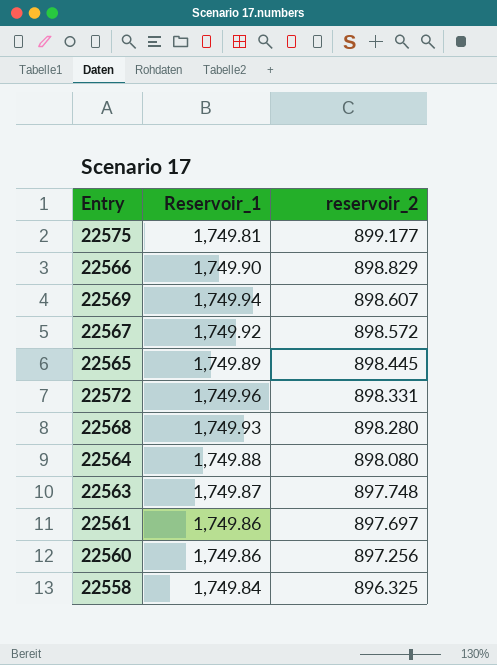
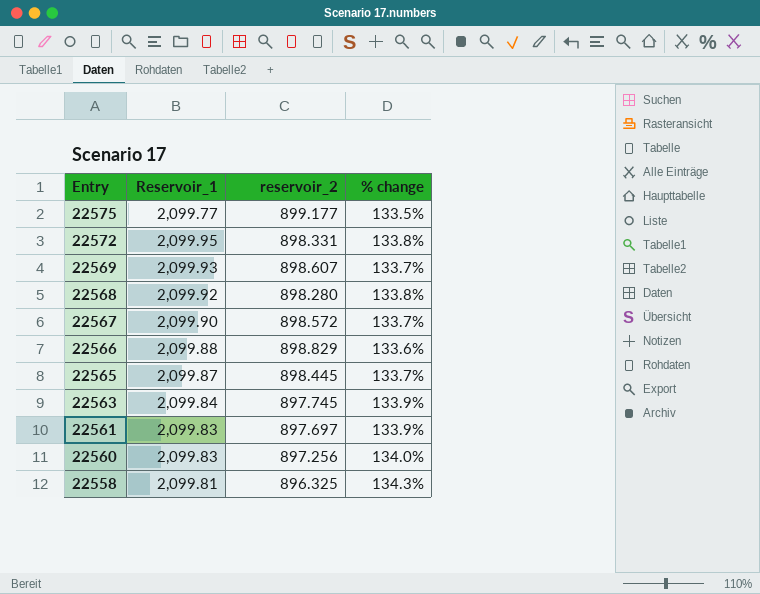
row order: reservoir_2 descending -> Entry descending
column % change | formula: none -> ([Reservoir_1] - [reservoir_2]) / [reservoir_2]
row 22564: 1,749.88 | 898.080 -> none
22575 | Reservoir_1: 1,749.81 -> 2,099.77
22572 | Reservoir_1: 1,749.96 -> 2,099.95
22569 | Reservoir_1: 1,749.94 -> 2,099.93
22568 | Reservoir_1: 1,749.93 -> 2,099.92
22567 | Reservoir_1: 1,749.92 -> 2,099.90
22566 | Reservoir_1: 1,749.90 -> 2,099.88
22565 | Reservoir_1: 1,749.89 -> 2,099.87
22563 | Reservoir_1: 1,749.87 -> 2,099.84
22563 | reservoir_2: 897.748 -> 897.745
22561 | Reservoir_1: 1,749.86 -> 2,099.83
22560 | Reservoir_1: 1,749.86 -> 2,099.83
22558 | Reservoir_1: 1,749.84 -> 2,099.81

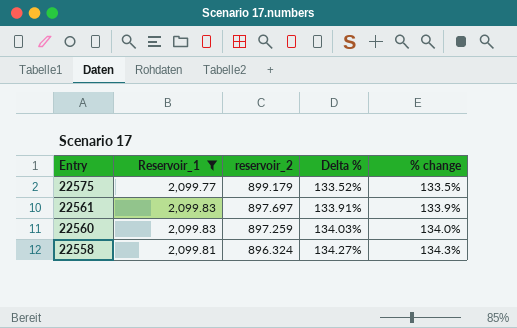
filter: none -> Reservoir_1 <= 2,099.83
column Delta % | formula: none -> ([Reservoir_1] - [reservoir_2]) / [reservoir_2]
22575 | reservoir_2: 899.177 -> 899.179
22560 | reservoir_2: 897.256 -> 897.259
22558 | reservoir_2: 896.325 -> 896.324

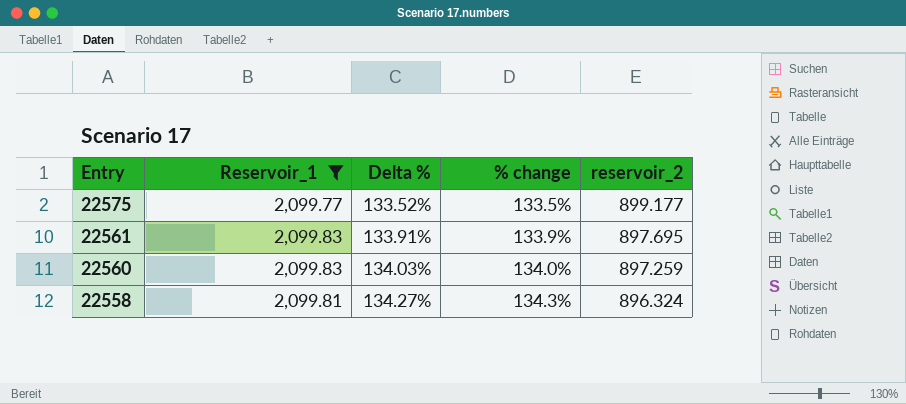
column reservoir_2 | position: 3 -> 5
22575 | reservoir_2: 899.179 -> 899.177
22561 | reservoir_2: 897.697 -> 897.695

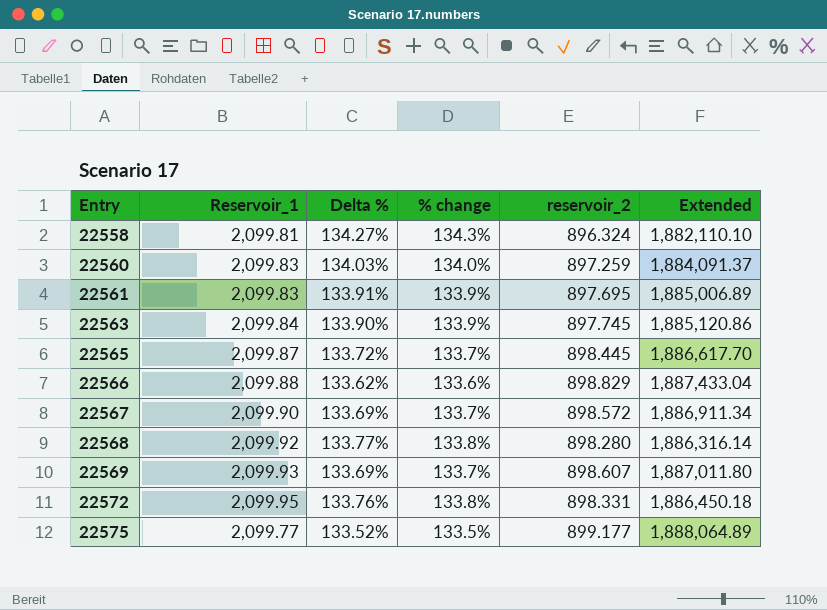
filter: Reservoir_1 <= 2,099.83 -> none
row order: Entry descending -> Entry ascending
column Extended | formula: none -> [Reservoir_1] * [reservoir_2]

